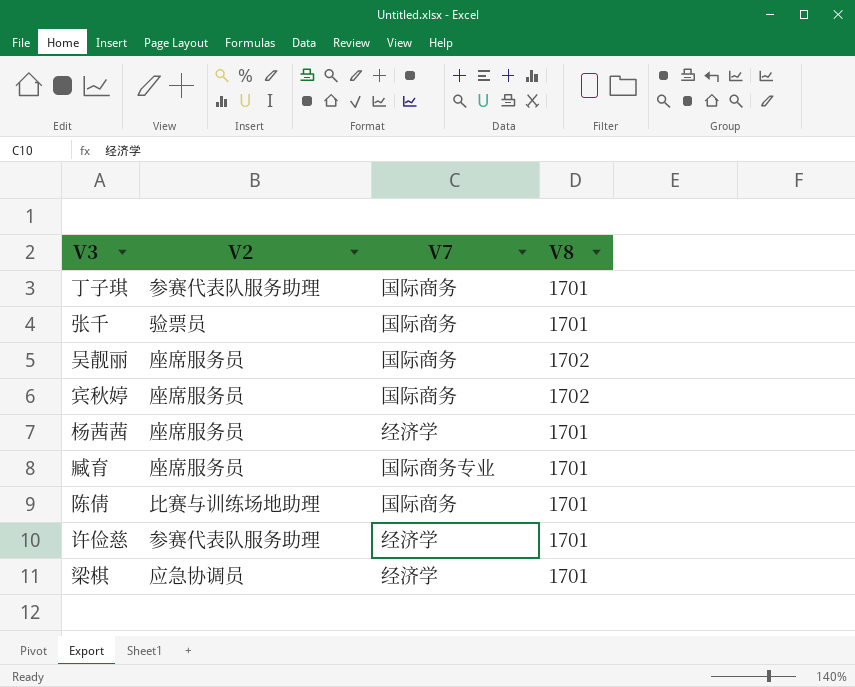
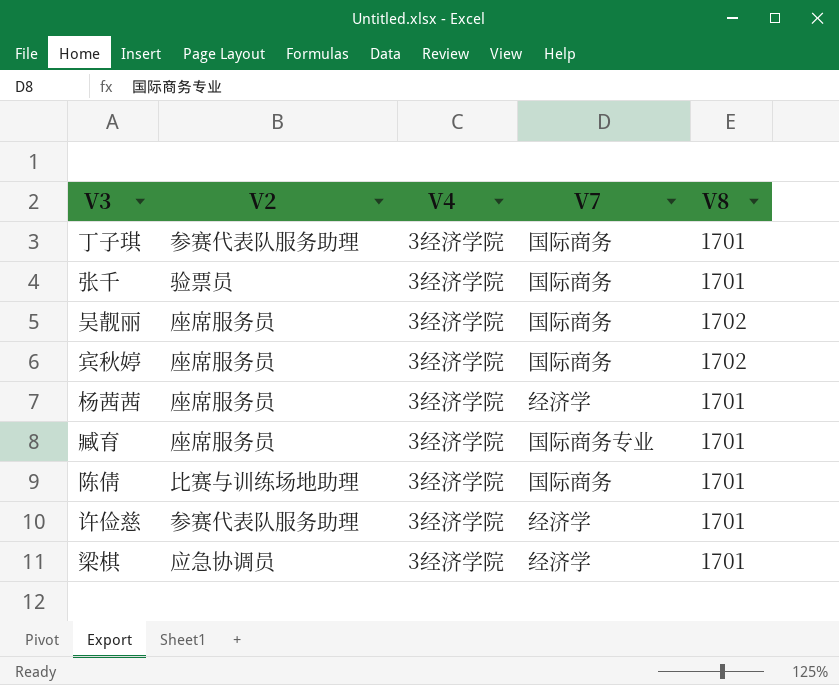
column V4 | position: none -> 3

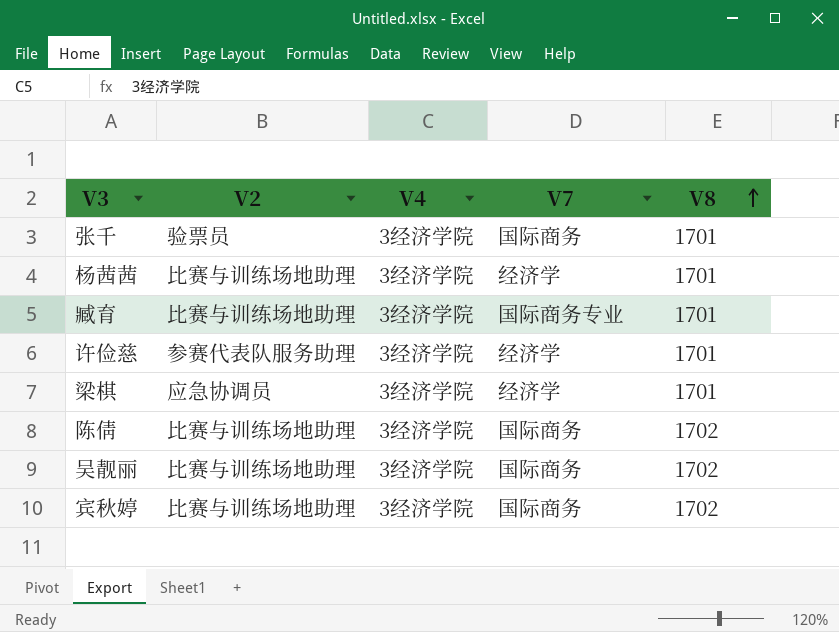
row order: none -> V8 ascending
row 丁子琪: 参赛代表队服务助理 | 3经济学院 | 国际商务 | 1701 -> none
杨茜茜 | V2: 座席服务员 -> 比赛与训练场地助理
臧育 | V2: 座席服务员 -> 比赛与训练场地助理
陈倩 | V8: 1701 -> 1702
吴靓丽 | V2: 座席服务员 -> 比赛与训练场地助理
宾秋婷 | V2: 座席服务员 -> 比赛与训练场地助理

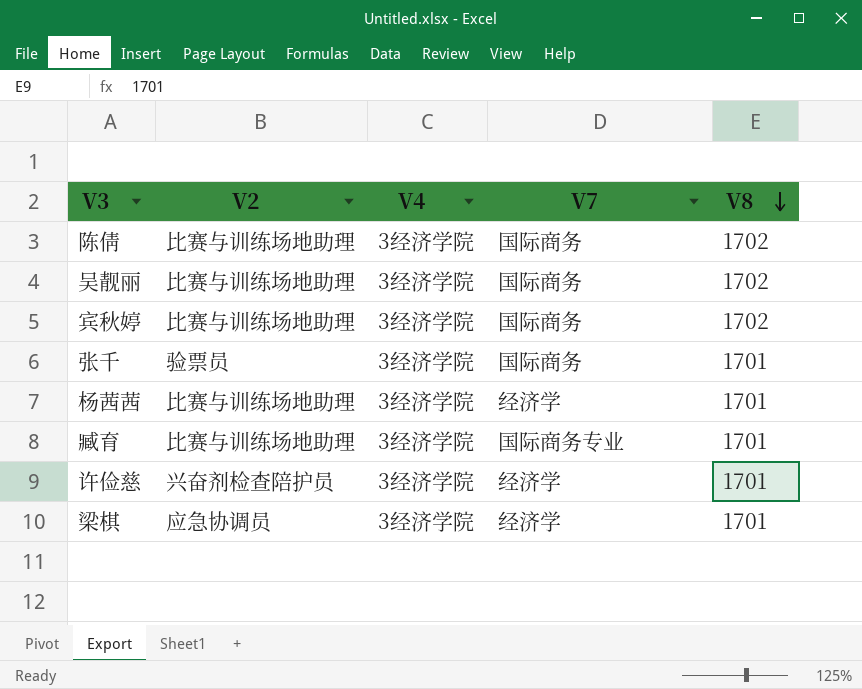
row order: V8 ascending -> V8 descending
许俭慈 | V2: 参赛代表队服务助理 -> 兴奋剂检查陪护员

